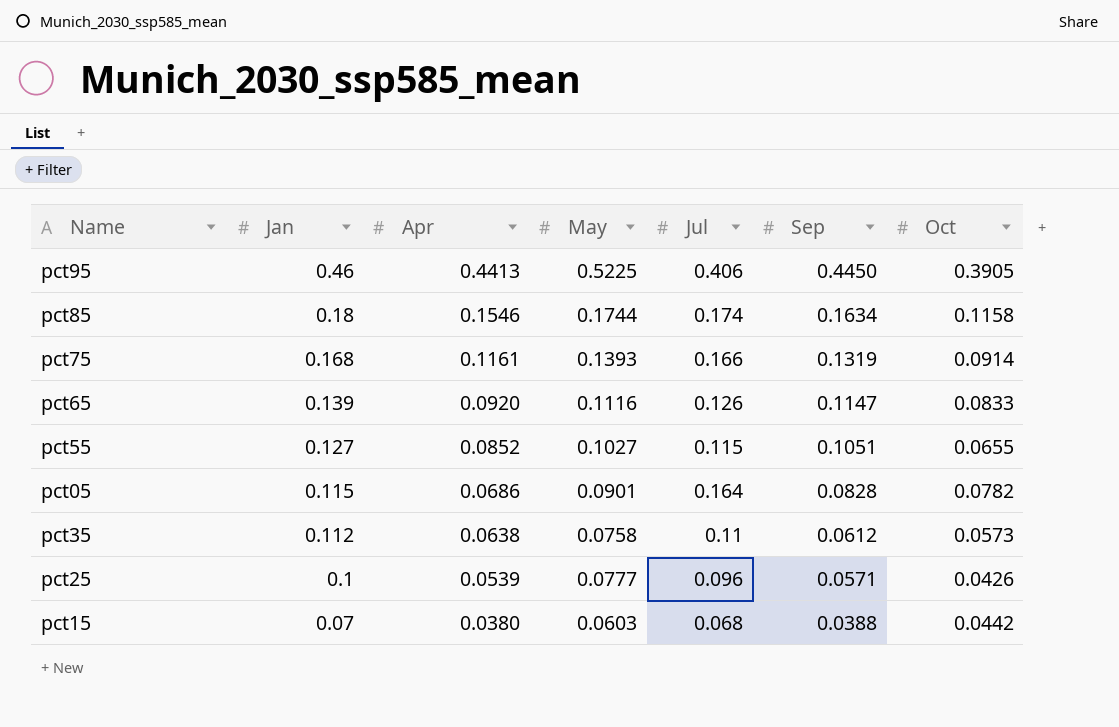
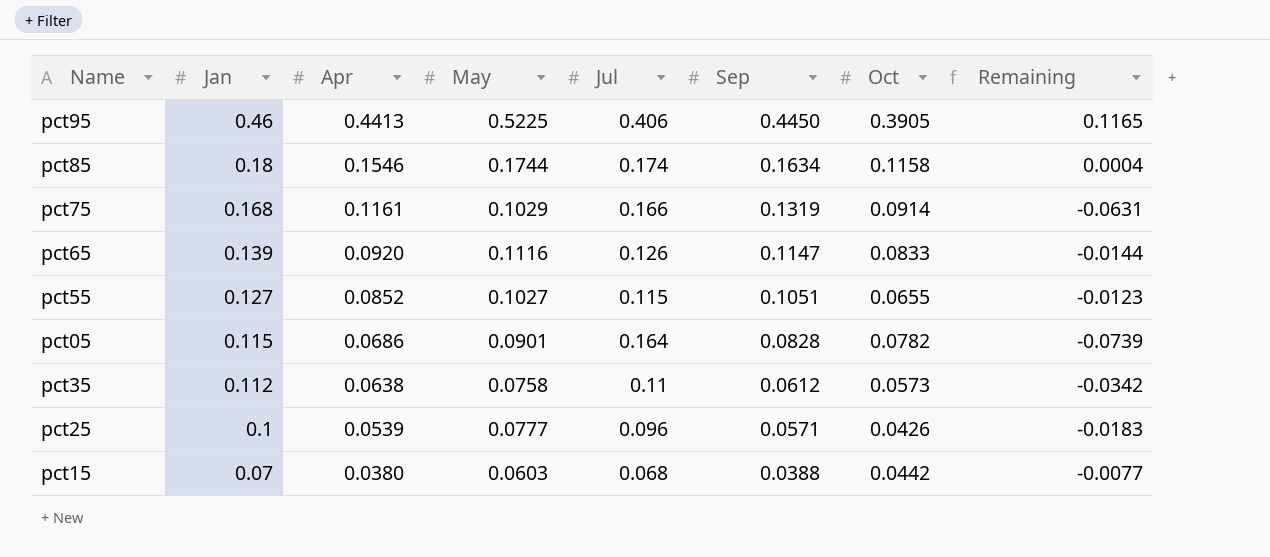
column Remaining | formula: none -> [May] - [Jul]
pct75 | May: 0.1393 -> 0.1029

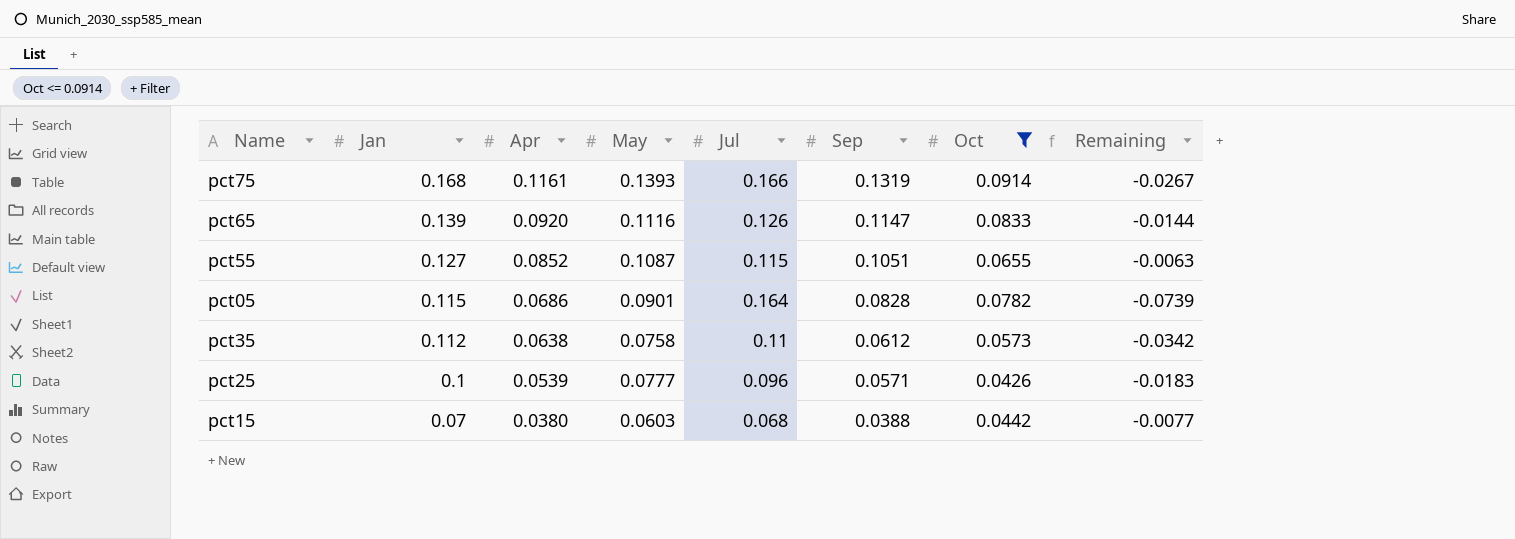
filter: none -> Oct <= 0.0914
pct75 | May: 0.1029 -> 0.1393
pct75 | Remaining: -0.0631 -> -0.0267
pct55 | May: 0.1027 -> 0.1087
pct55 | Remaining: -0.0123 -> -0.0063

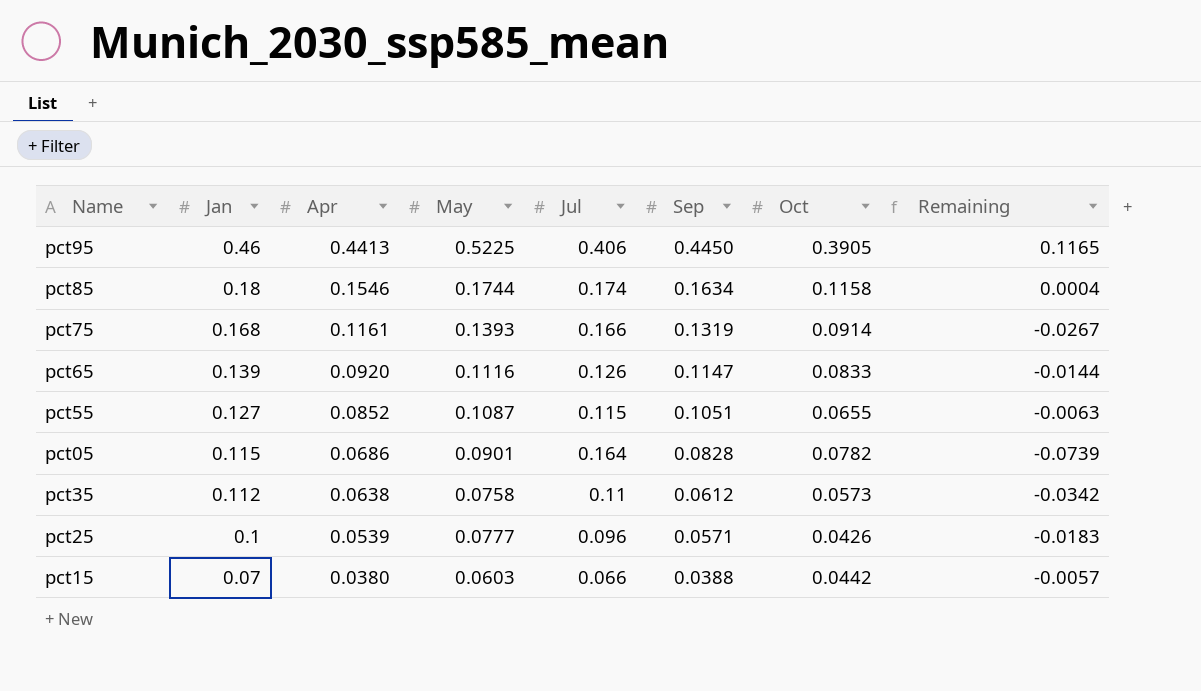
filter: Oct <= 0.0914 -> none
pct15 | Jul: 0.068 -> 0.066
pct15 | Remaining: -0.0077 -> -0.0057

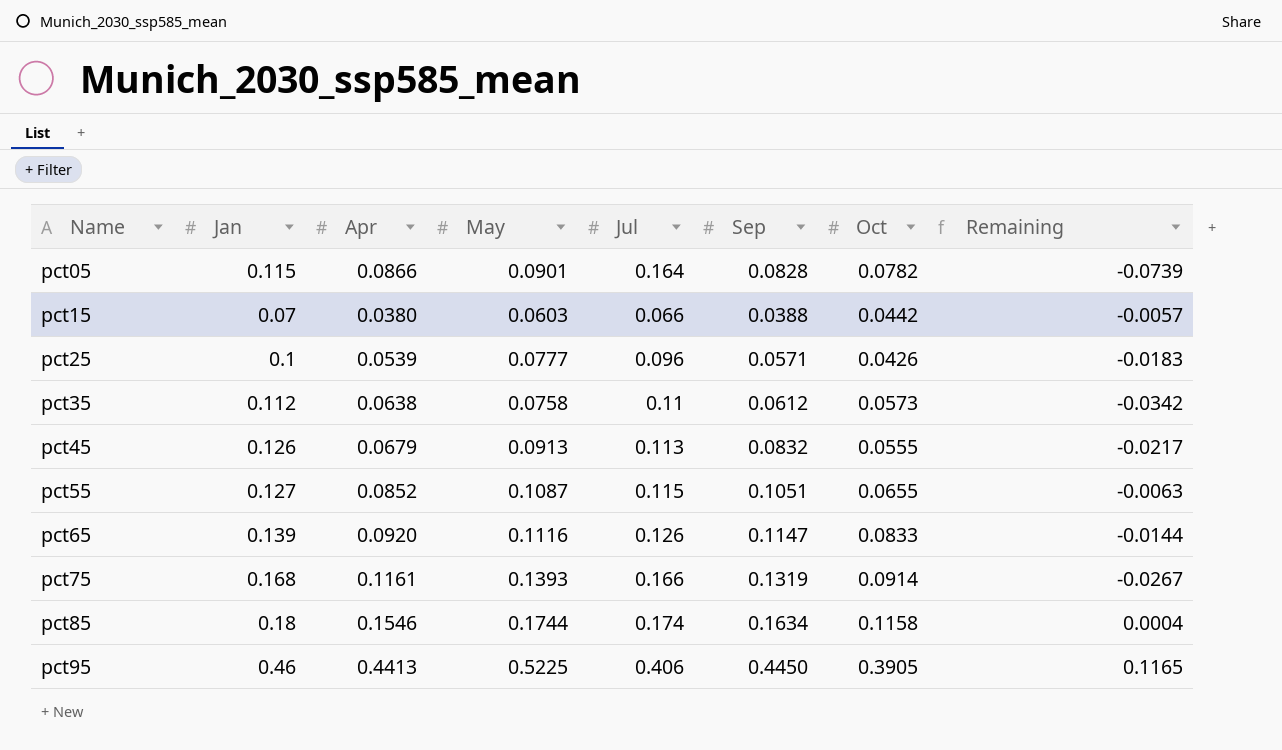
row order: Jan descending -> Name ascending
pct05 | Apr: 0.0686 -> 0.0866
row pct45: none -> 0.126 | 0.0679 | 0.0913 | 0.113 | 0.0832 | 0.0555 | -0.0217

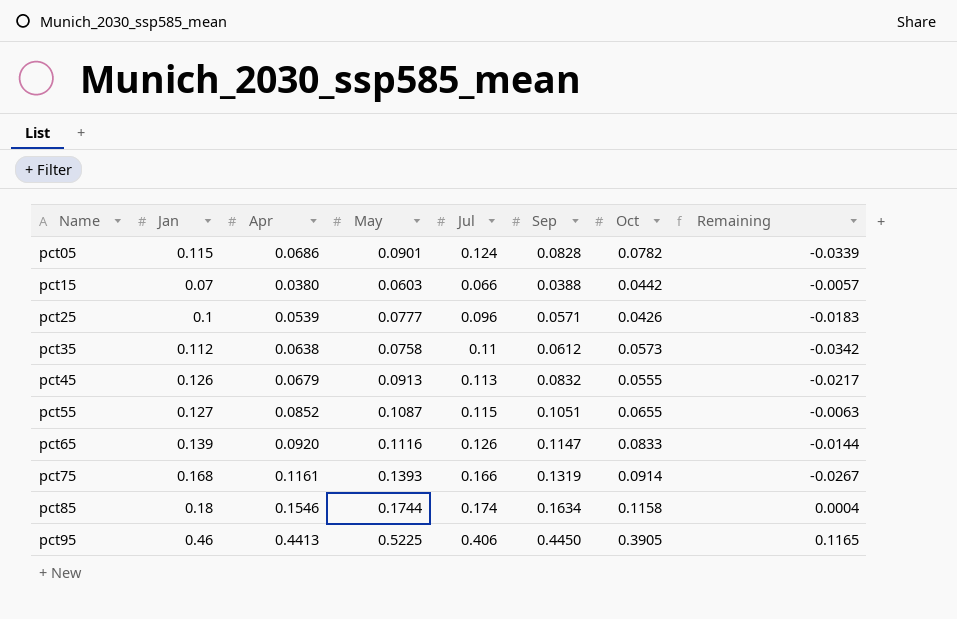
pct05 | Apr: 0.0866 -> 0.0686
pct05 | Jul: 0.164 -> 0.124
pct05 | Remaining: -0.0739 -> -0.0339

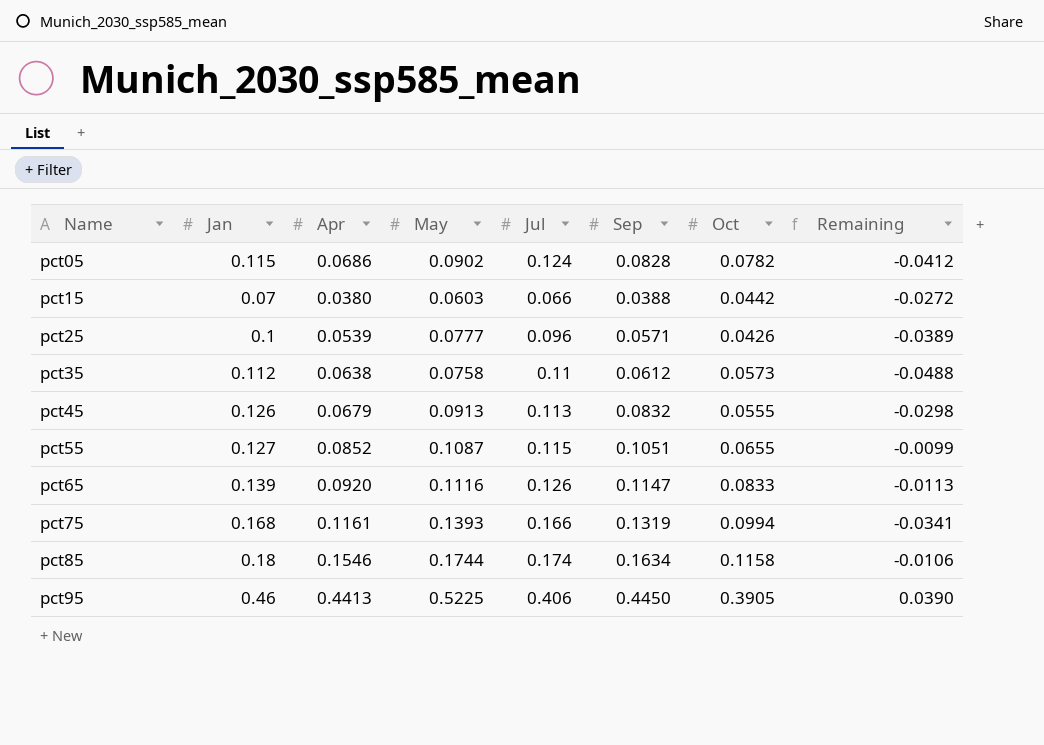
column Remaining | formula: [May] - [Jul] -> [Sep] - [Jul]
pct05 | May: 0.0901 -> 0.0902
pct75 | Oct: 0.0914 -> 0.0994

